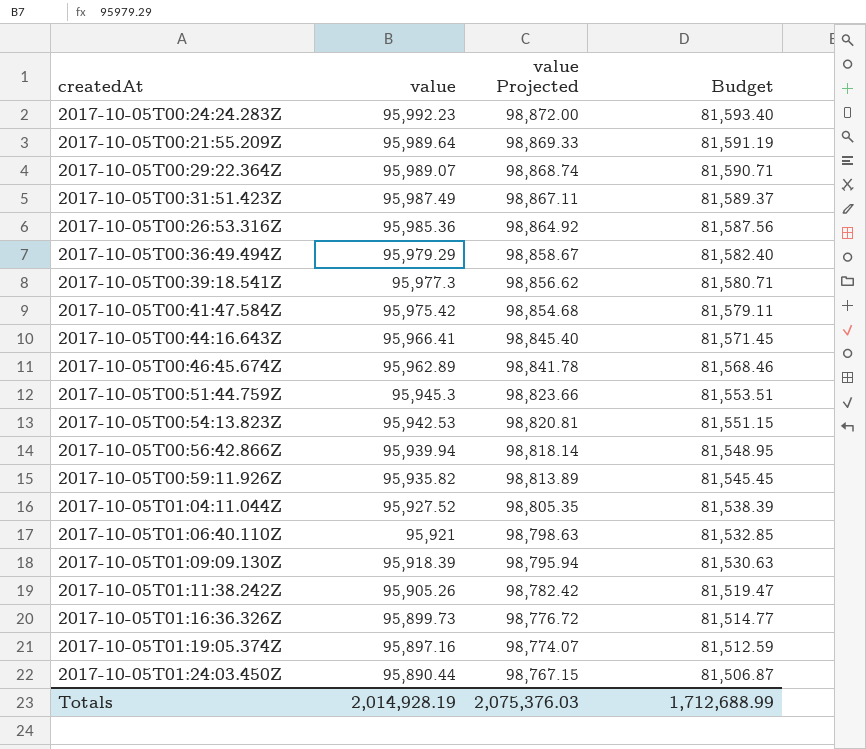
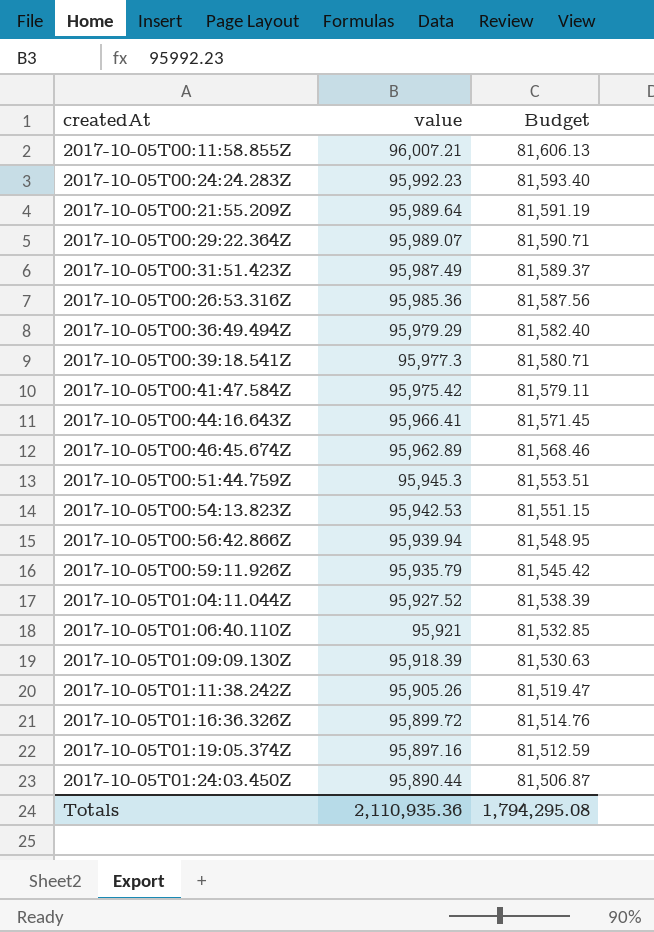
column value Projected | formula: [value] * 1.03 -> none
row 2017-10-05T00:11:58.855Z: none -> 96,007.21 | 81,606.13
2017-10-05T00:59:11.926Z | value: 95,935.82 -> 95,935.79
2017-10-05T00:59:11.926Z | Budget: 81,545.45 -> 81,545.42
2017-10-05T01:16:36.326Z | value: 95,899.73 -> 95,899.72
2017-10-05T01:16:36.326Z | Budget: 81,514.77 -> 81,514.76
Totals | value: 2,014,928.19 -> 2,110,935.36
Totals | Budget: 1,712,688.99 -> 1,794,295.08

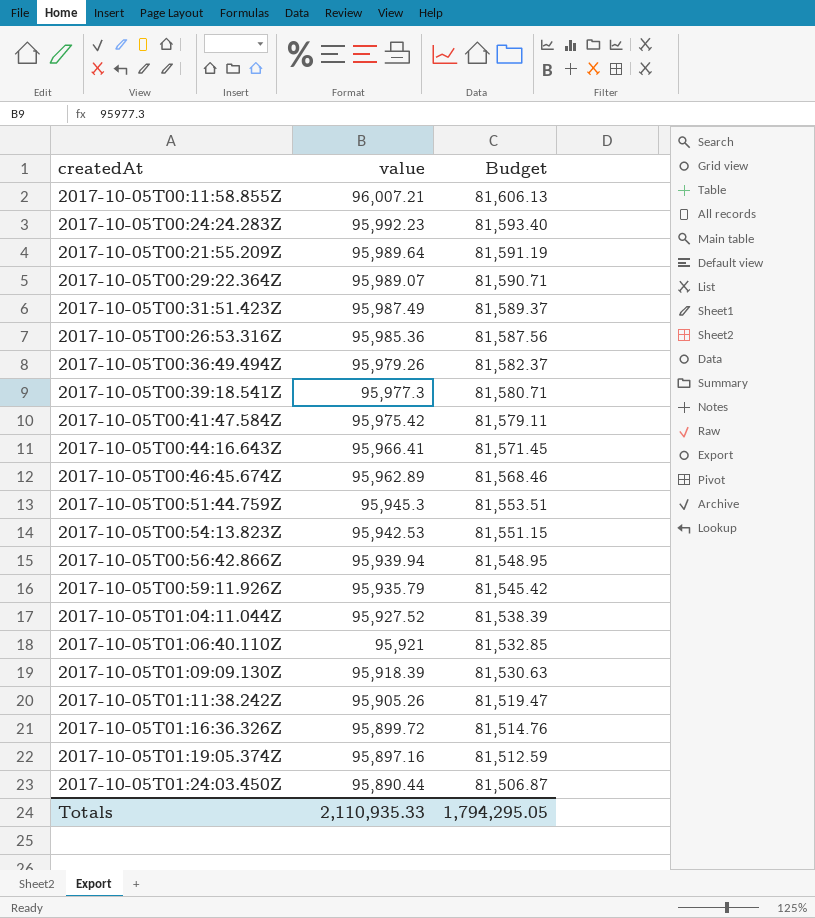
2017-10-05T00:36:49.494Z | value: 95,979.29 -> 95,979.26
2017-10-05T00:36:49.494Z | Budget: 81,582.40 -> 81,582.37
Totals | value: 2,110,935.36 -> 2,110,935.33
Totals | Budget: 1,794,295.08 -> 1,794,295.05

